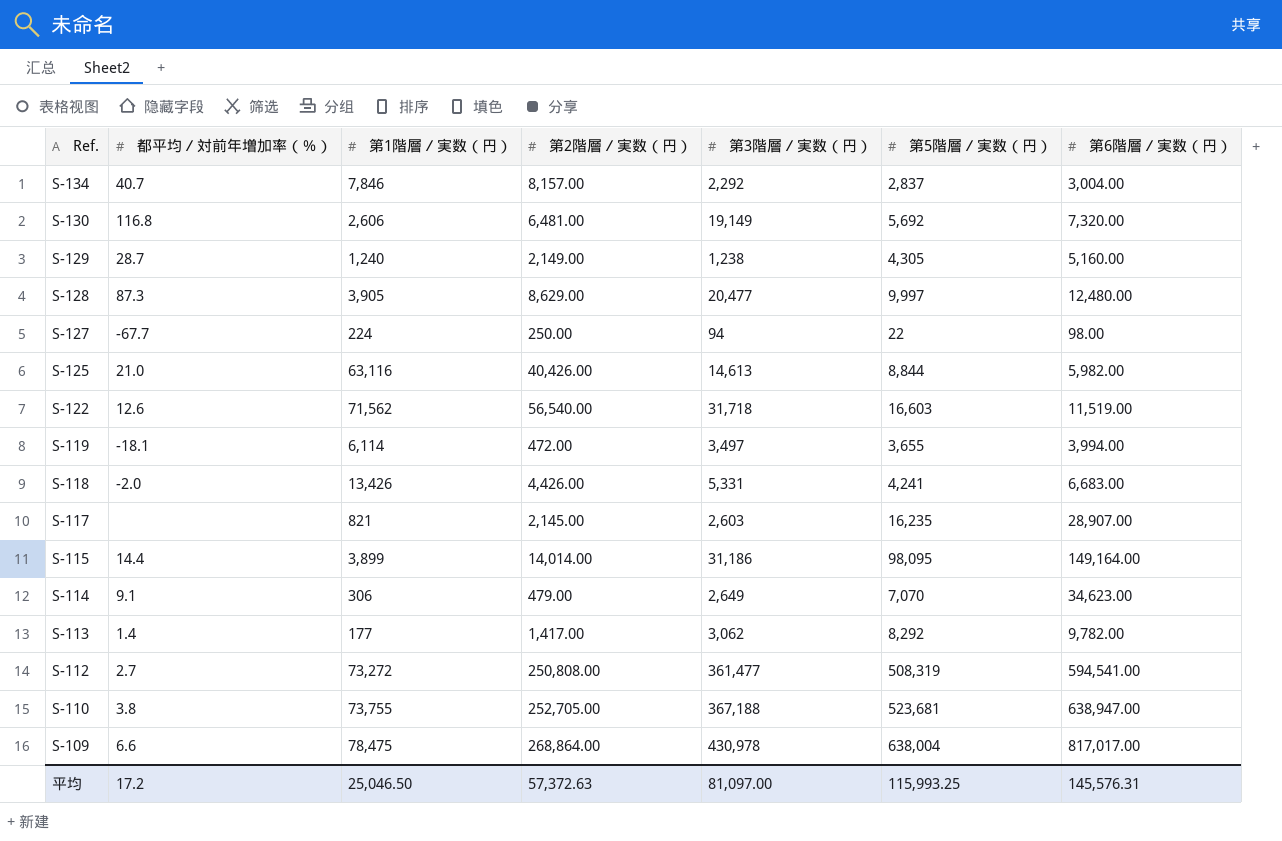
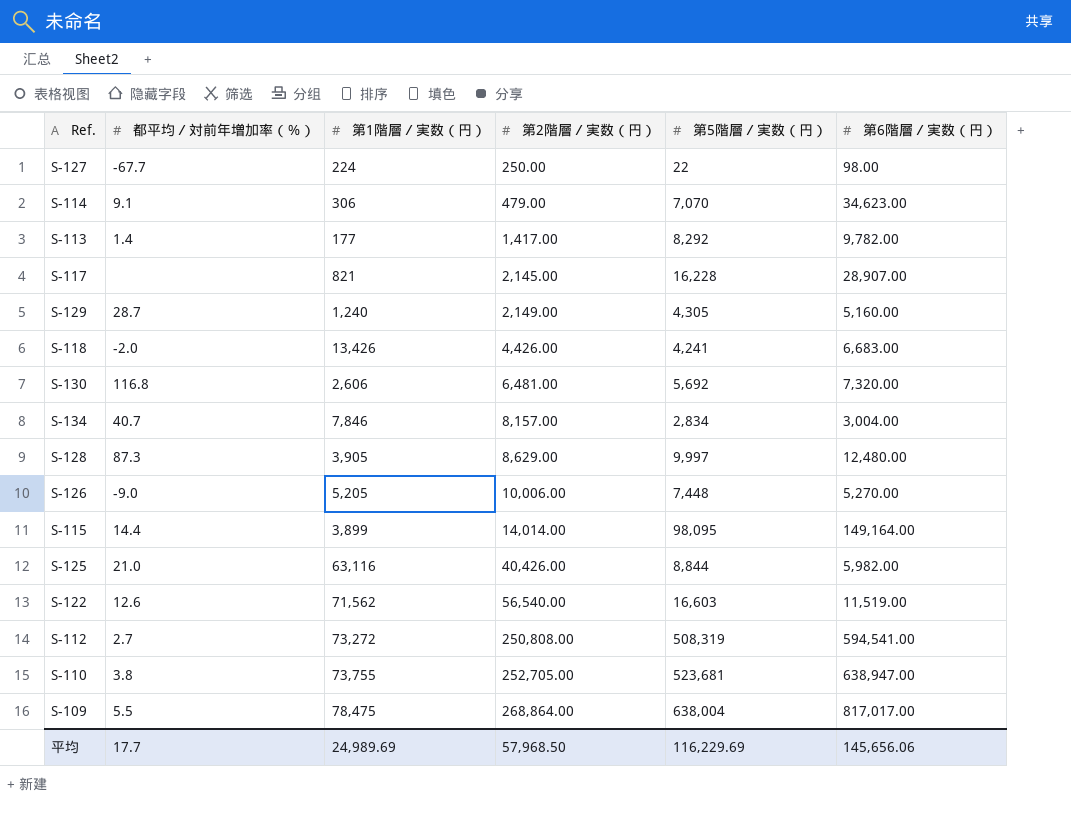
row order: Ref. descending -> 第2階層／実数（円） ascending
column 第3階層／実数（円） | position: 5 -> none
row S-119: -18.1 | 6,114 | 472.00 | 3,497 | 3,655 | 3,994.00 -> none
S-117 | 第5階層／実数（円）: 16,235 -> 16,228
S-134 | 第5階層／実数（円）: 2,837 -> 2,834
row S-126: none -> -9.0 | 5,205 | 10,006.00 | 7,448 | 5,270.00
S-109 | 都平均／対前年増加率（％）: 6.6 -> 5.5
平均 | 都平均／対前年増加率（％）: 17.2 -> 17.7
平均 | 第1階層／実数（円）: 25,046.50 -> 24,989.69
平均 | 第2階層／実数（円）: 57,372.63 -> 57,968.50
平均 | 第5階層／実数（円）: 115,993.25 -> 116,229.69
平均 | 第6階層／実数（円）: 145,576.31 -> 145,656.06

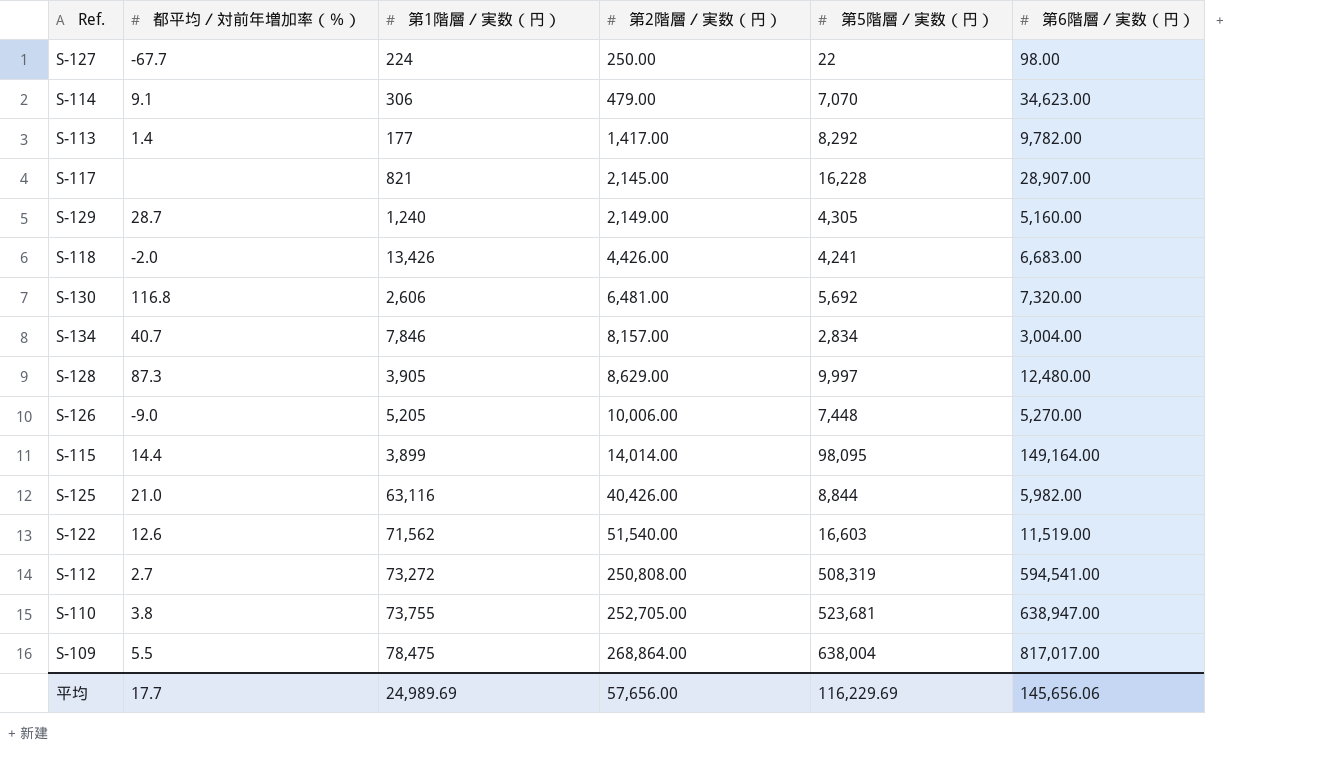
S-122 | 第2階層／実数（円）: 56,540.00 -> 51,540.00
平均 | 第2階層／実数（円）: 57,968.50 -> 57,656.00

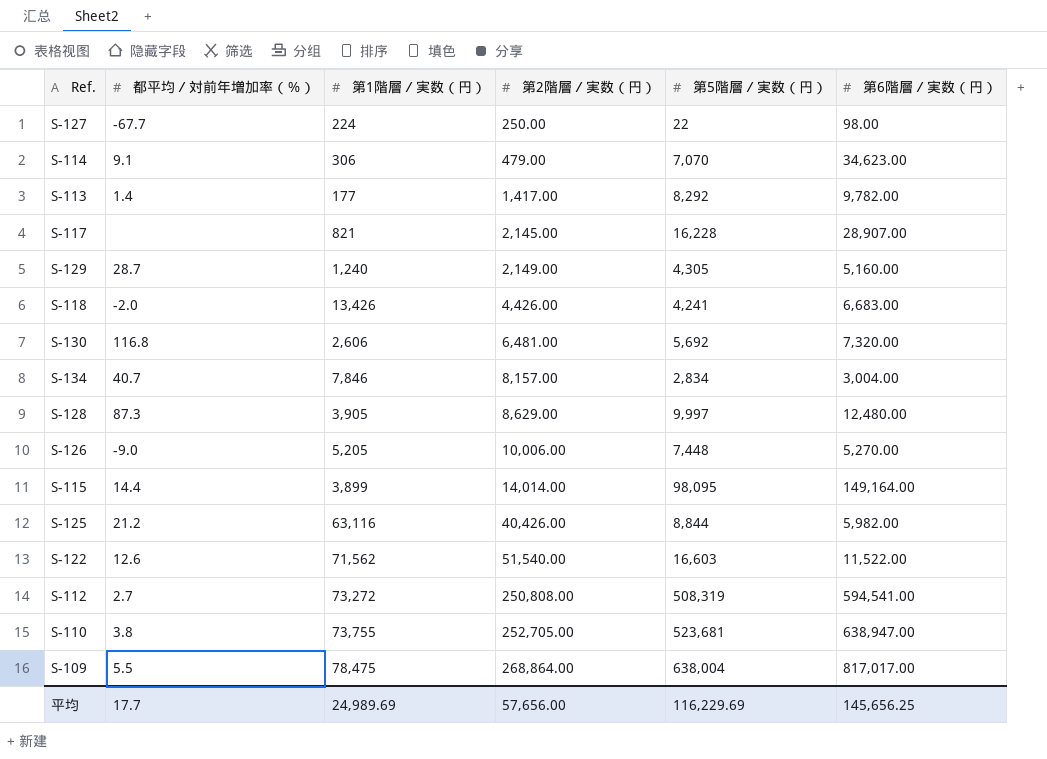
S-125 | 都平均／対前年増加率（％）: 21.0 -> 21.2
S-122 | 第6階層／実数（円）: 11,519.00 -> 11,522.00
平均 | 第6階層／実数（円）: 145,656.06 -> 145,656.25

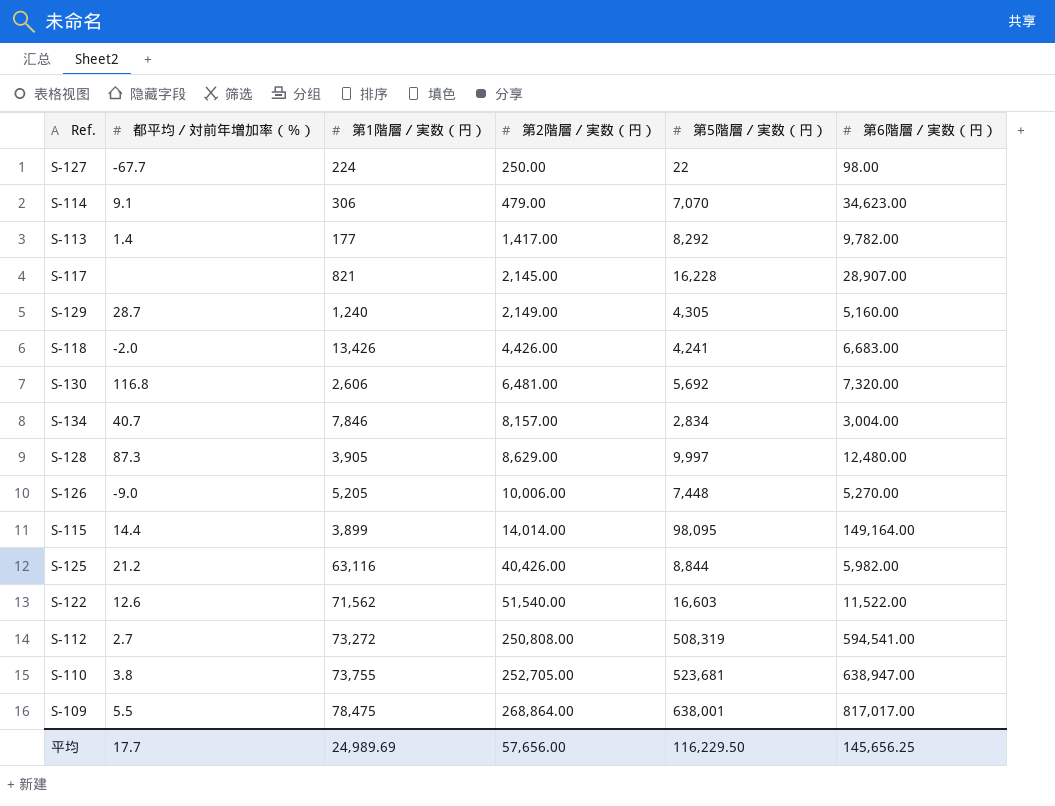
S-109 | 第5階層／実数（円）: 638,004 -> 638,001
平均 | 第5階層／実数（円）: 116,229.69 -> 116,229.50

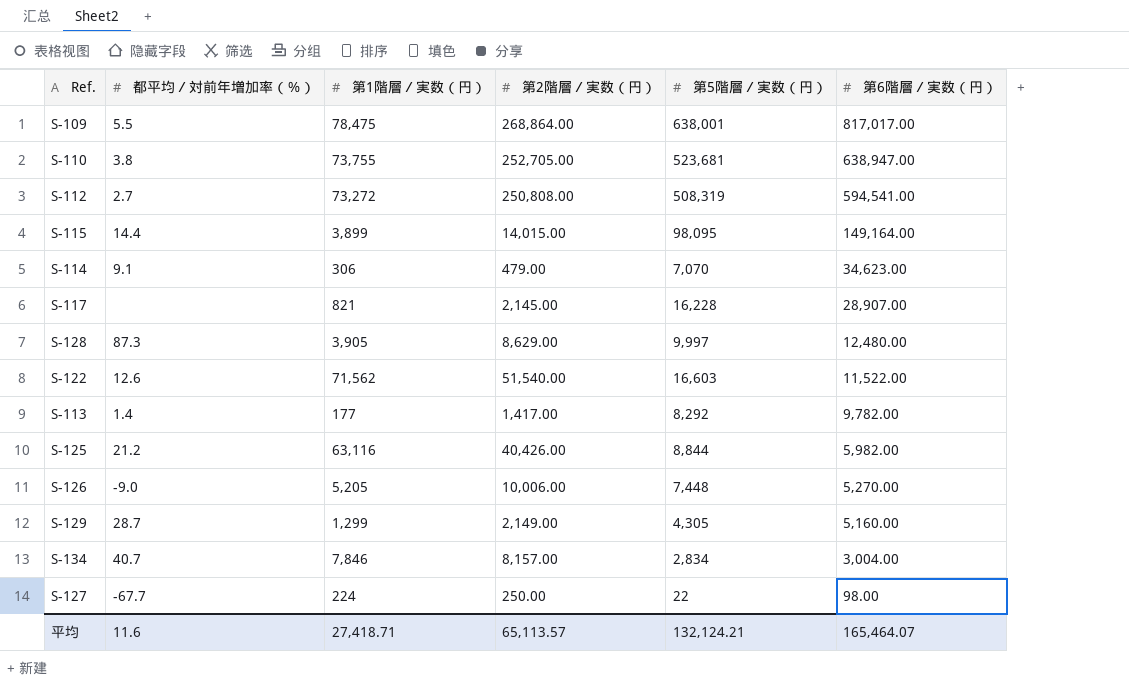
row order: 第2階層／実数（円） ascending -> 第6階層／実数（円） descending
row S-118: -2.0 | 13,426 | 4,426.00 | 4,241 | 6,683.00 -> none
row S-130: 116.8 | 2,606 | 6,481.00 | 5,692 | 7,320.00 -> none
S-115 | 第2階層／実数（円）: 14,014.00 -> 14,015.00
S-129 | 第1階層／実数（円）: 1,240 -> 1,299
平均 | 都平均／対前年増加率（％）: 17.7 -> 11.6
平均 | 第1階層／実数（円）: 24,989.69 -> 27,418.71
平均 | 第2階層／実数（円）: 57,656.00 -> 65,113.57
平均 | 第5階層／実数（円）: 116,229.50 -> 132,124.21
平均 | 第6階層／実数（円）: 145,656.25 -> 165,464.07

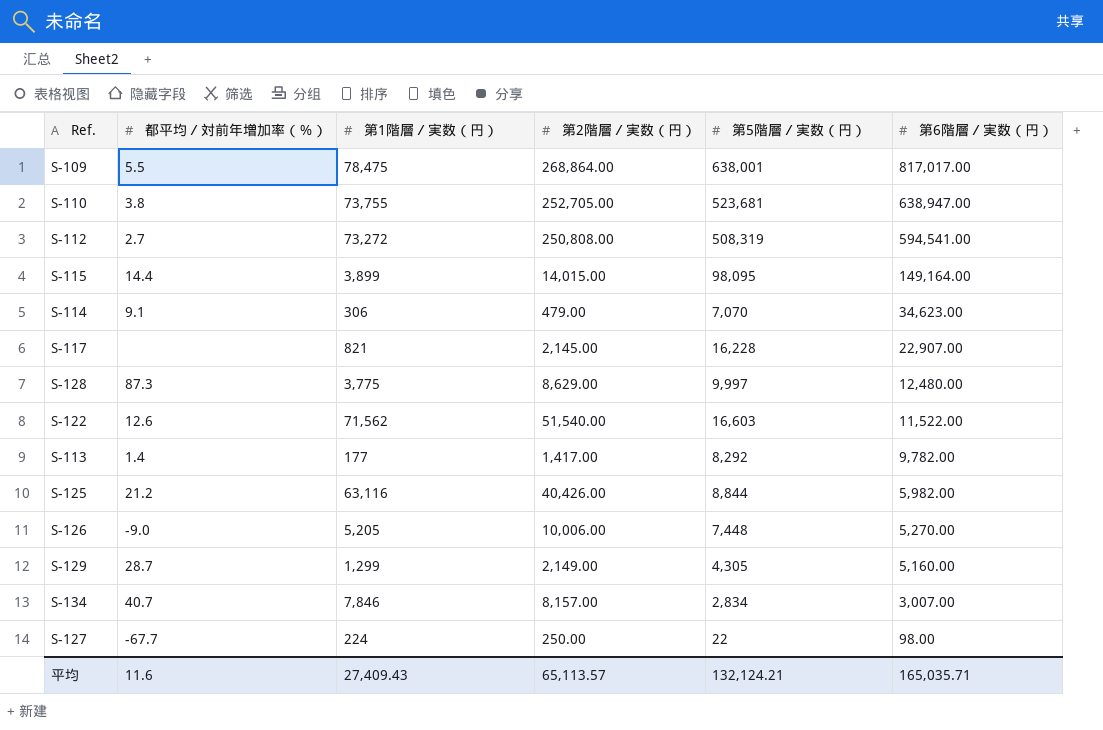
S-117 | 第6階層／実数（円）: 28,907.00 -> 22,907.00
S-128 | 第1階層／実数（円）: 3,905 -> 3,775
S-134 | 第6階層／実数（円）: 3,004.00 -> 3,007.00
平均 | 第1階層／実数（円）: 27,418.71 -> 27,409.43
平均 | 第6階層／実数（円）: 165,464.07 -> 165,035.71

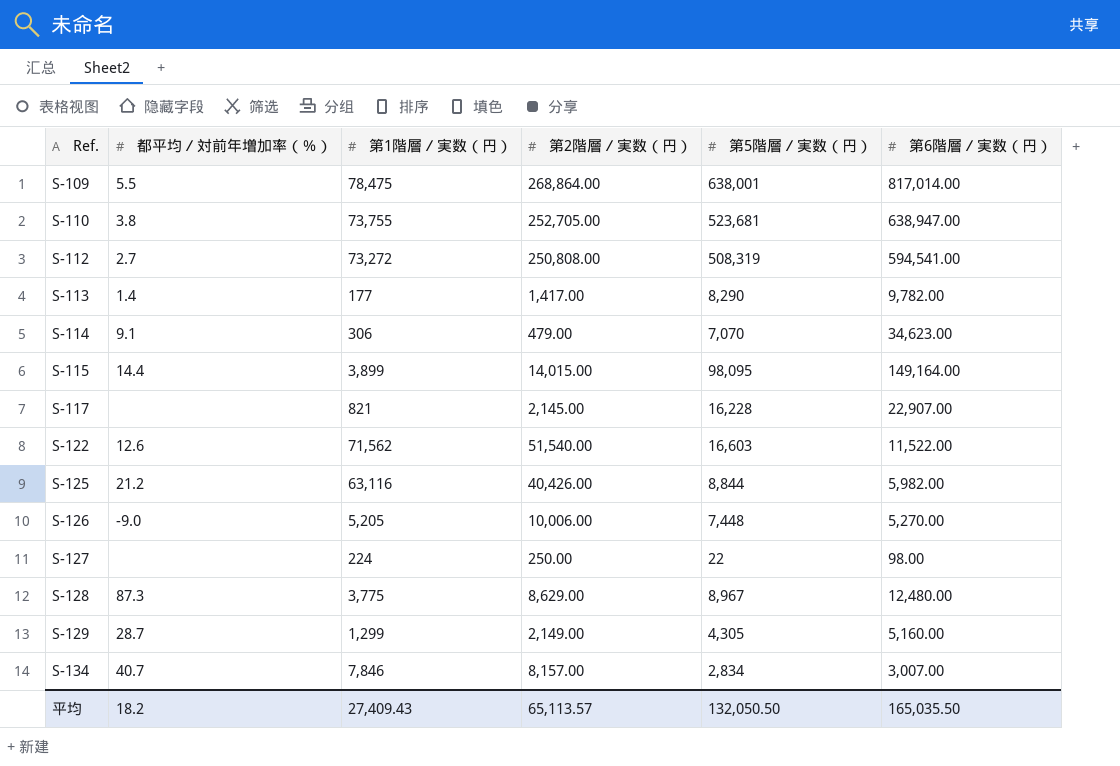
row order: 第6階層／実数（円） descending -> Ref. ascending
S-109 | 第6階層／実数（円）: 817,017.00 -> 817,014.00
S-113 | 第5階層／実数（円）: 8,292 -> 8,290
S-127 | 都平均／対前年増加率（％）: -67.7 -> none
S-128 | 第5階層／実数（円）: 9,997 -> 8,967
平均 | 都平均／対前年増加率（％）: 11.6 -> 18.2
平均 | 第5階層／実数（円）: 132,124.21 -> 132,050.50
平均 | 第6階層／実数（円）: 165,035.71 -> 165,035.50

